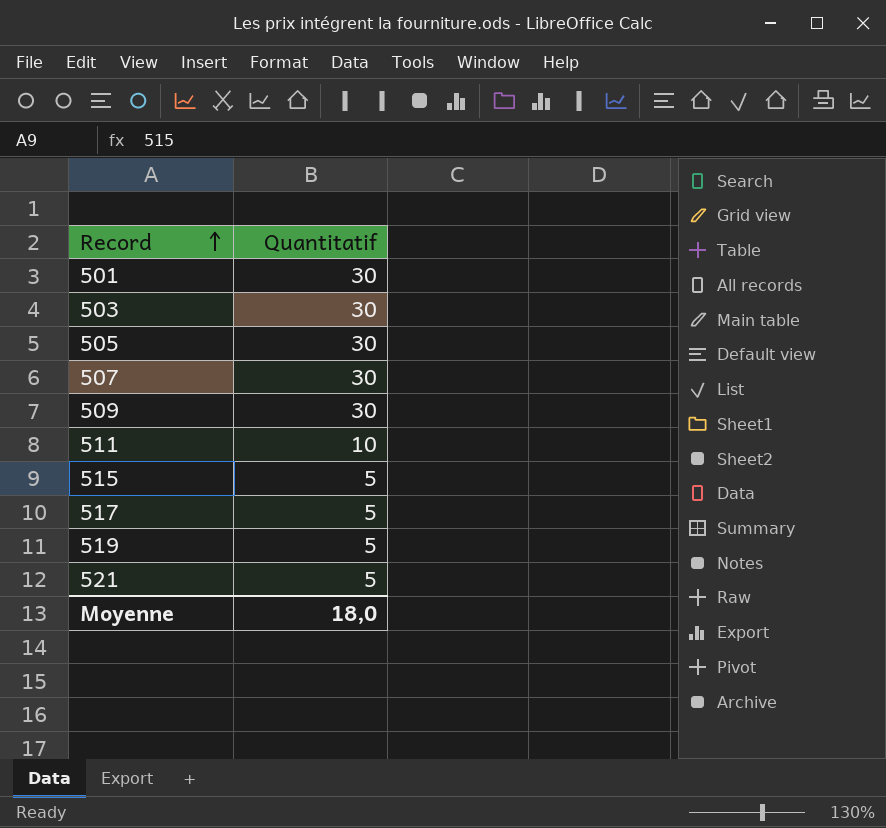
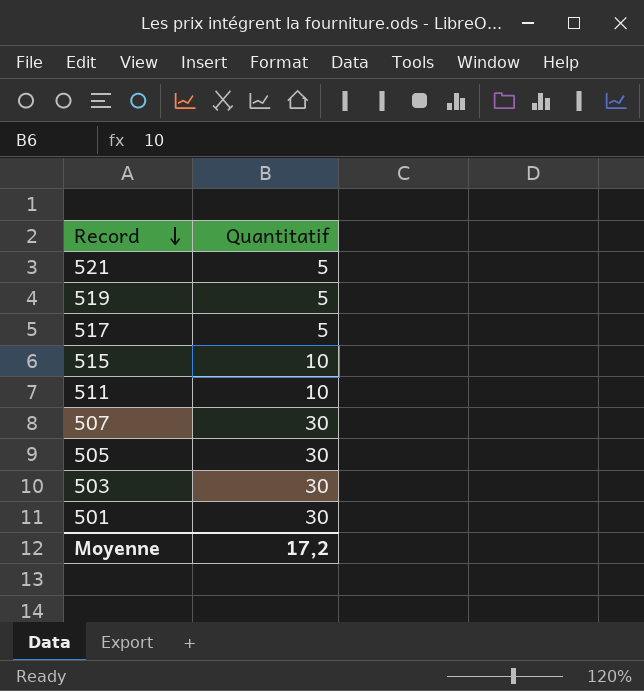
row order: Record ascending -> Record descending
row 509: 30 -> none
515 | Quantitatif: 5 -> 10
Moyenne | Quantitatif: 18,0 -> 17,2

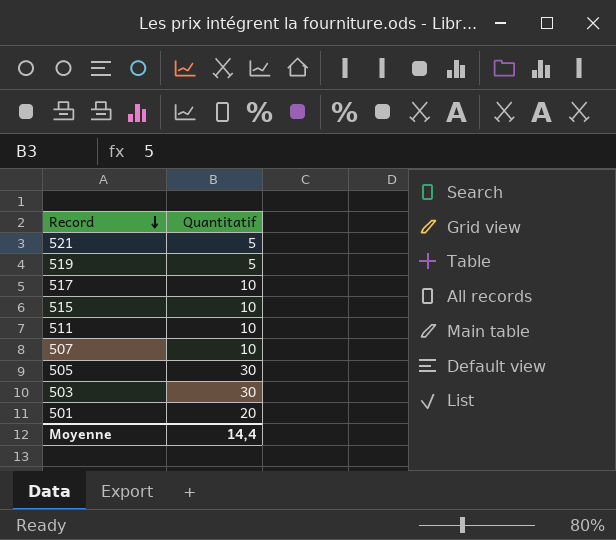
517 | Quantitatif: 5 -> 10
507 | Quantitatif: 30 -> 10
501 | Quantitatif: 30 -> 20
Moyenne | Quantitatif: 17,2 -> 14,4

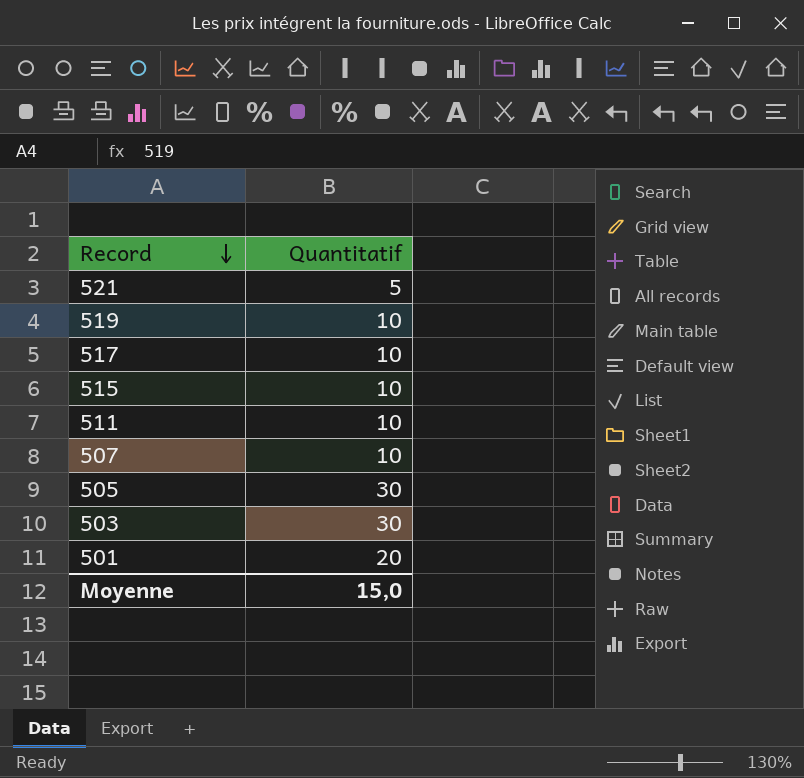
519 | Quantitatif: 5 -> 10
Moyenne | Quantitatif: 14,4 -> 15,0

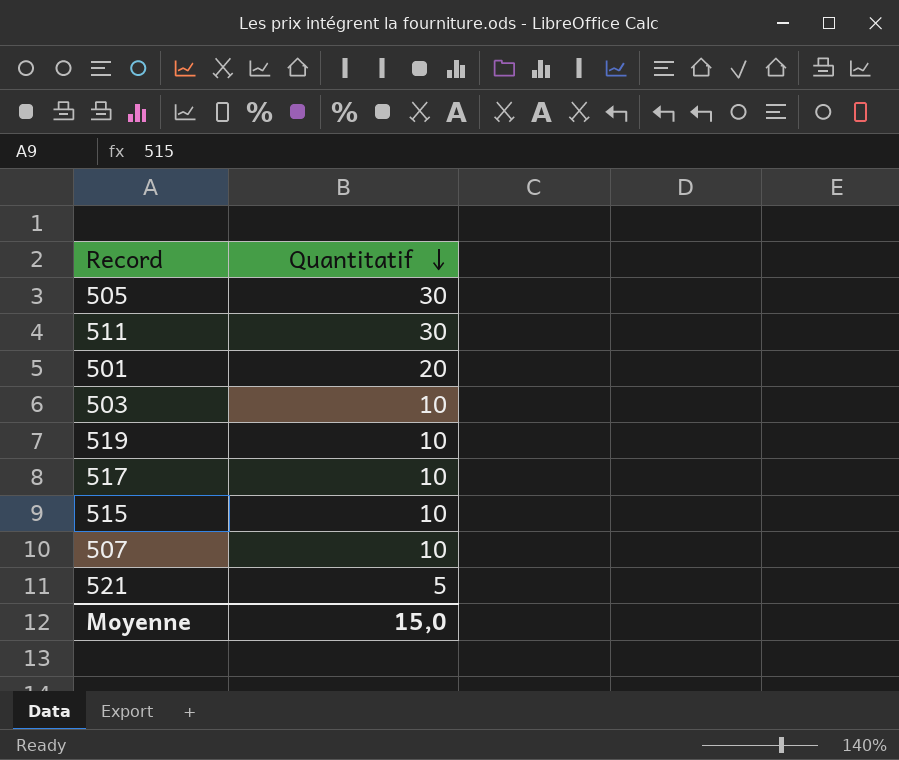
row order: Record descending -> Quantitatif descending
511 | Quantitatif: 10 -> 30
503 | Quantitatif: 30 -> 10

